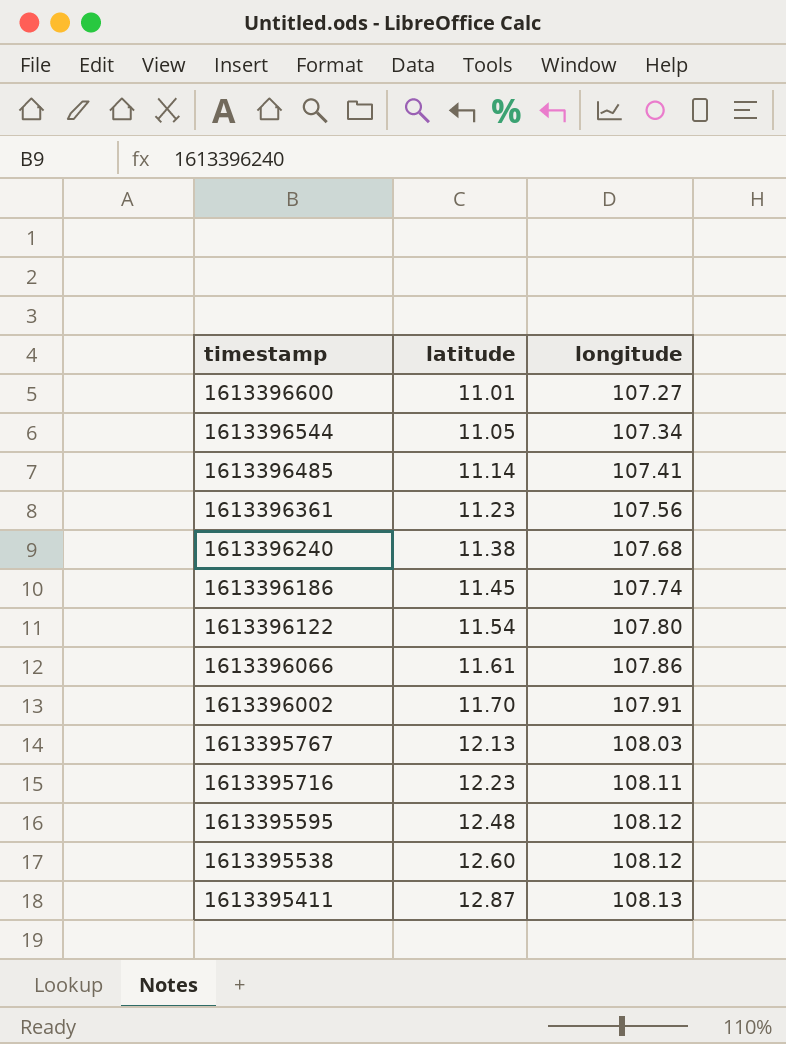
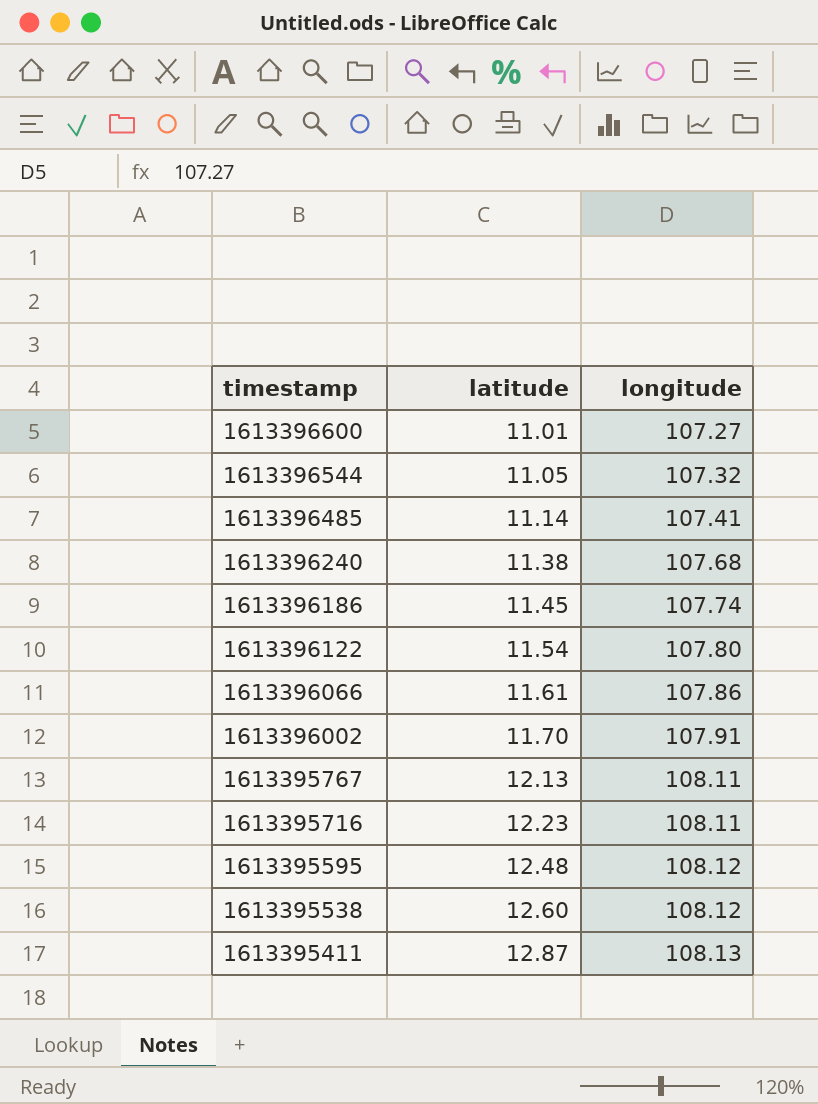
row 1613396361: 11.23 | 107.56 -> none
1613396544 | longitude: 107.34 -> 107.32
1613395767 | longitude: 108.03 -> 108.11

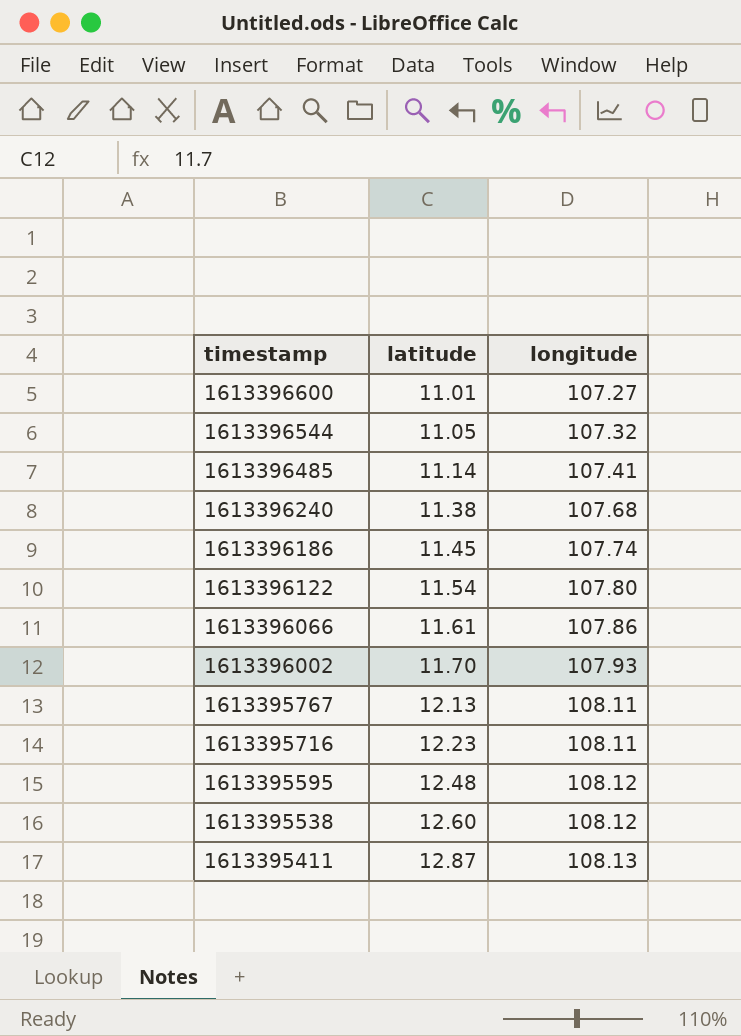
1613396002 | longitude: 107.91 -> 107.93

